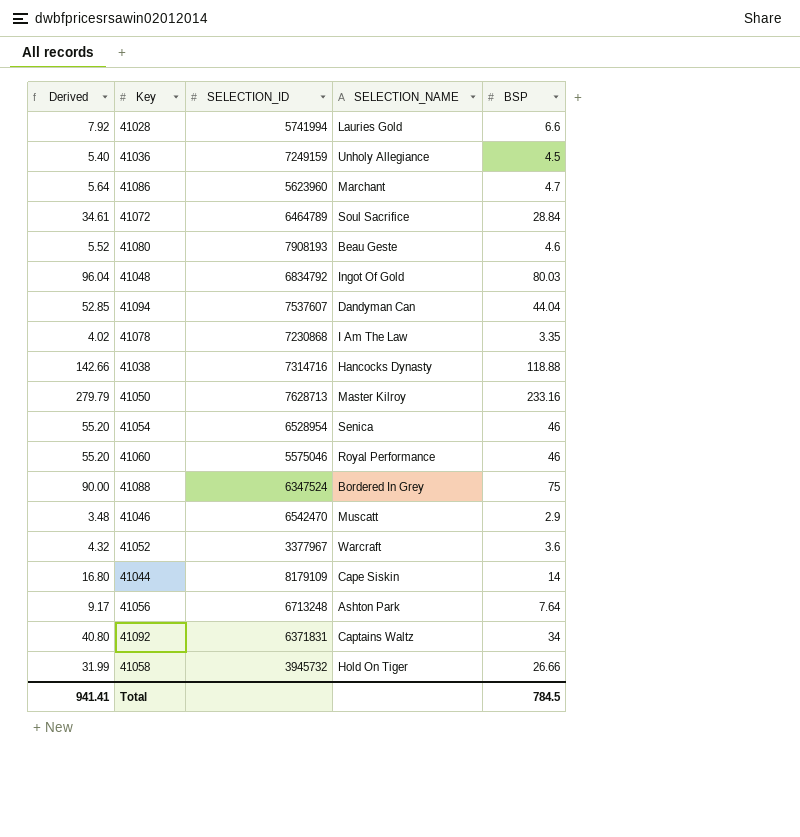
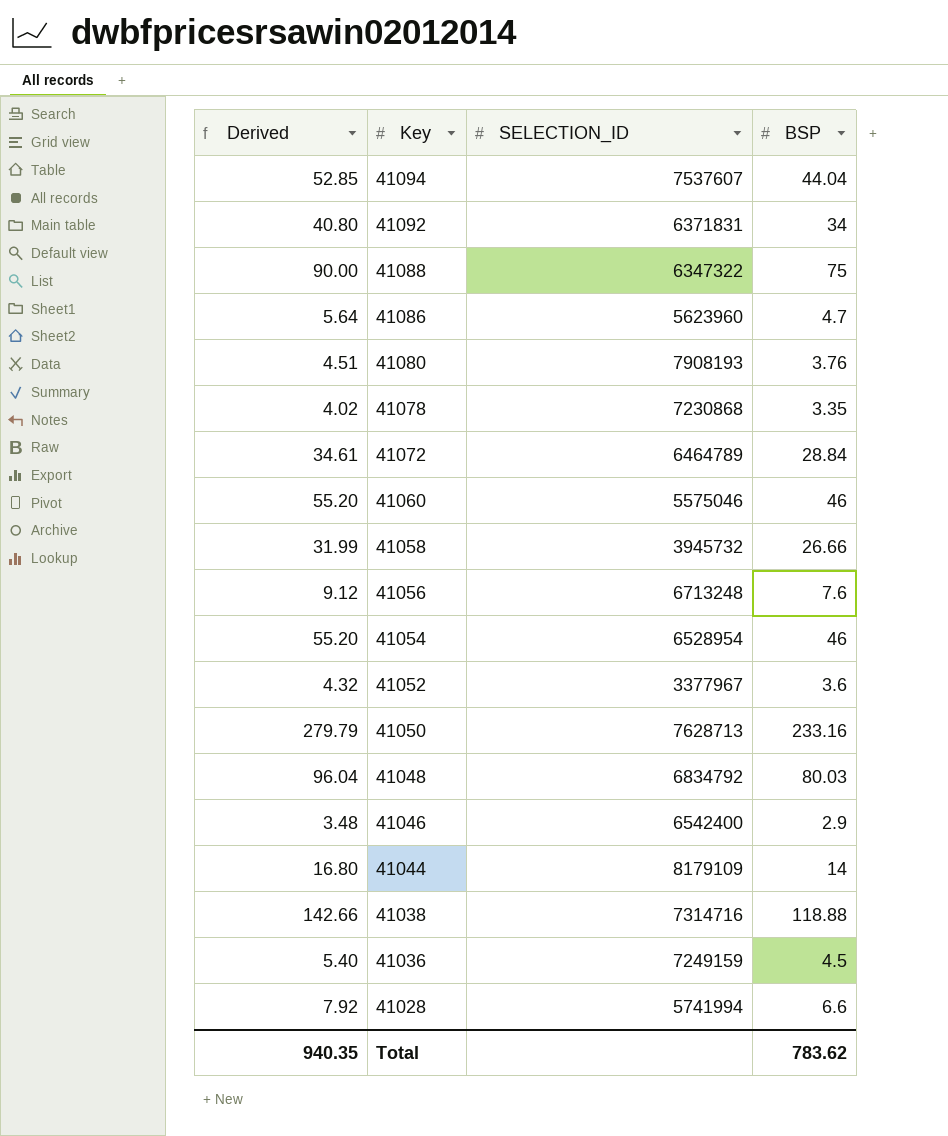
row order: none -> Key descending
column SELECTION_NAME | position: 4 -> none
41088 | SELECTION_ID: 6347524 -> 6347322
41080 | Derived: 5.52 -> 4.51
41080 | BSP: 4.6 -> 3.76
41056 | Derived: 9.17 -> 9.12
41056 | BSP: 7.64 -> 7.6
41046 | SELECTION_ID: 6542470 -> 6542400
Total | Derived: 941.41 -> 940.35
Total | BSP: 784.5 -> 783.62

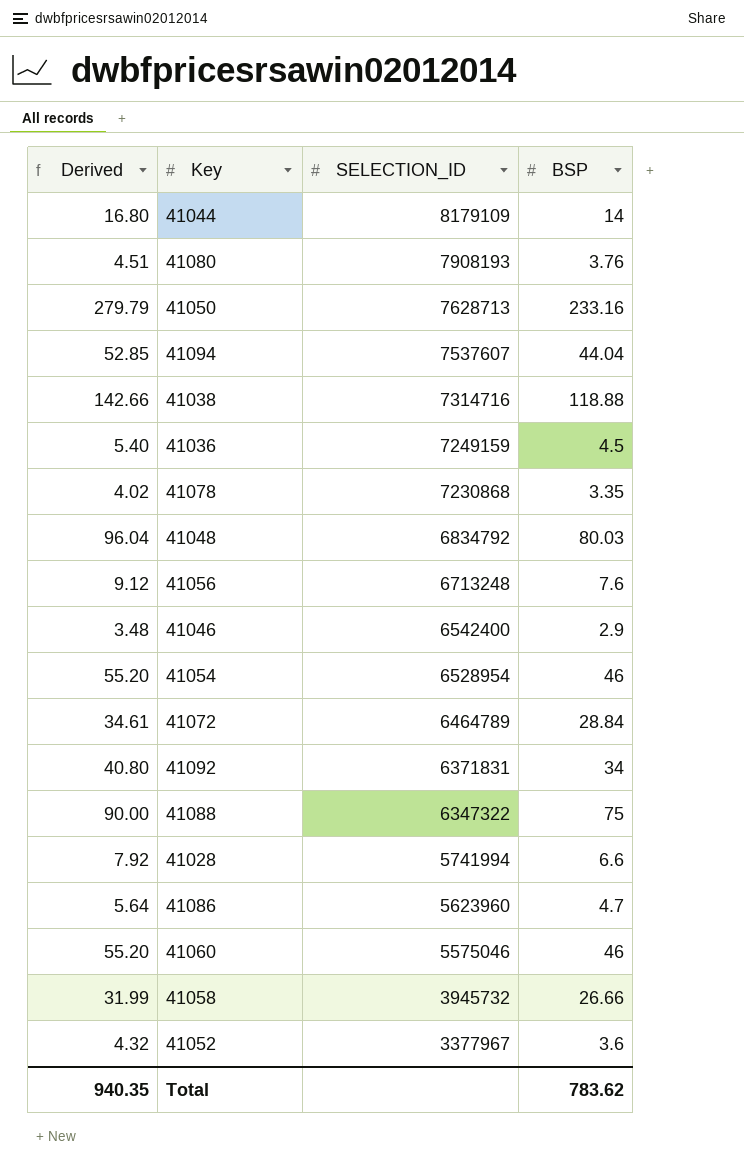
row order: Key descending -> SELECTION_ID descending

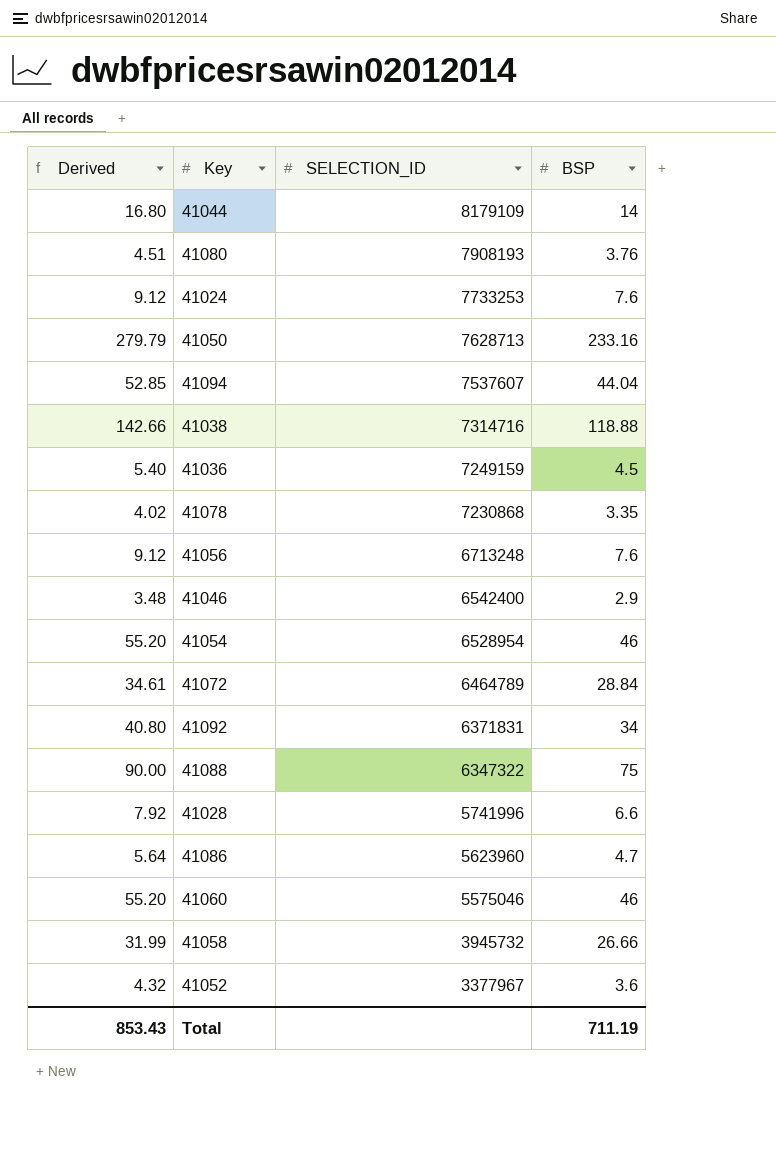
row 41048: 96.04 | 6834792 | 80.03 -> none
row 41024: none -> 9.12 | 7733253 | 7.6
41028 | SELECTION_ID: 5741994 -> 5741996
Total | Derived: 940.35 -> 853.43
Total | BSP: 783.62 -> 711.19

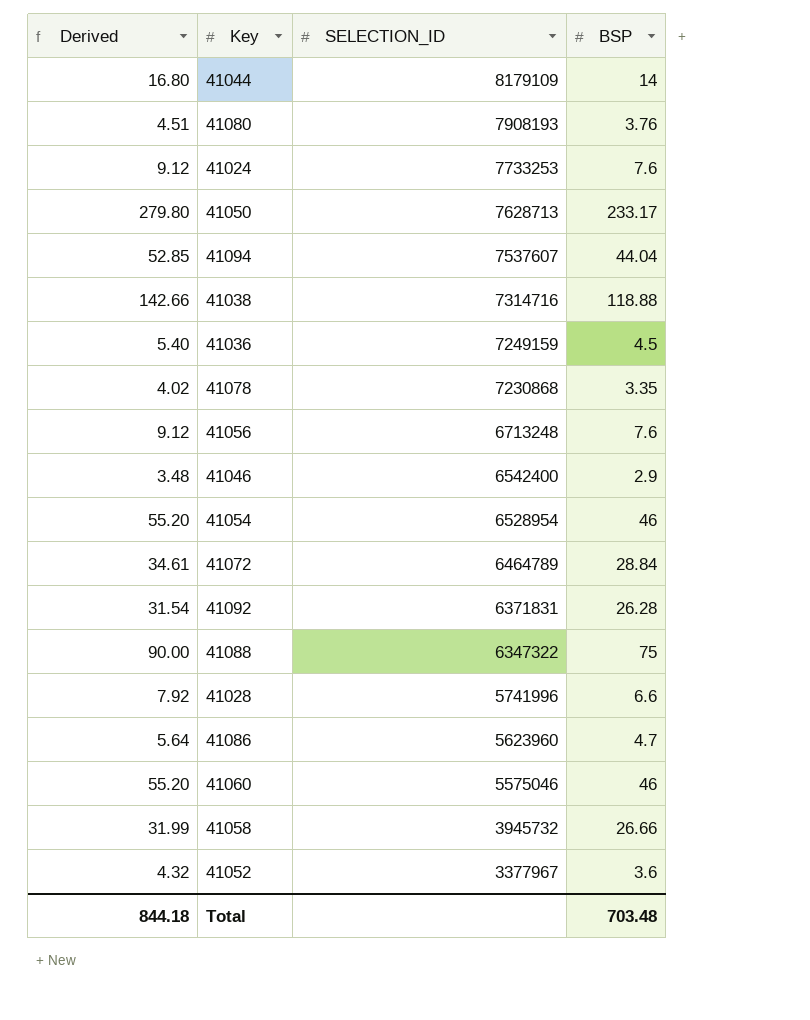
41050 | Derived: 279.79 -> 279.80
41050 | BSP: 233.16 -> 233.17
41092 | Derived: 40.80 -> 31.54
41092 | BSP: 34 -> 26.28
Total | Derived: 853.43 -> 844.18
Total | BSP: 711.19 -> 703.48

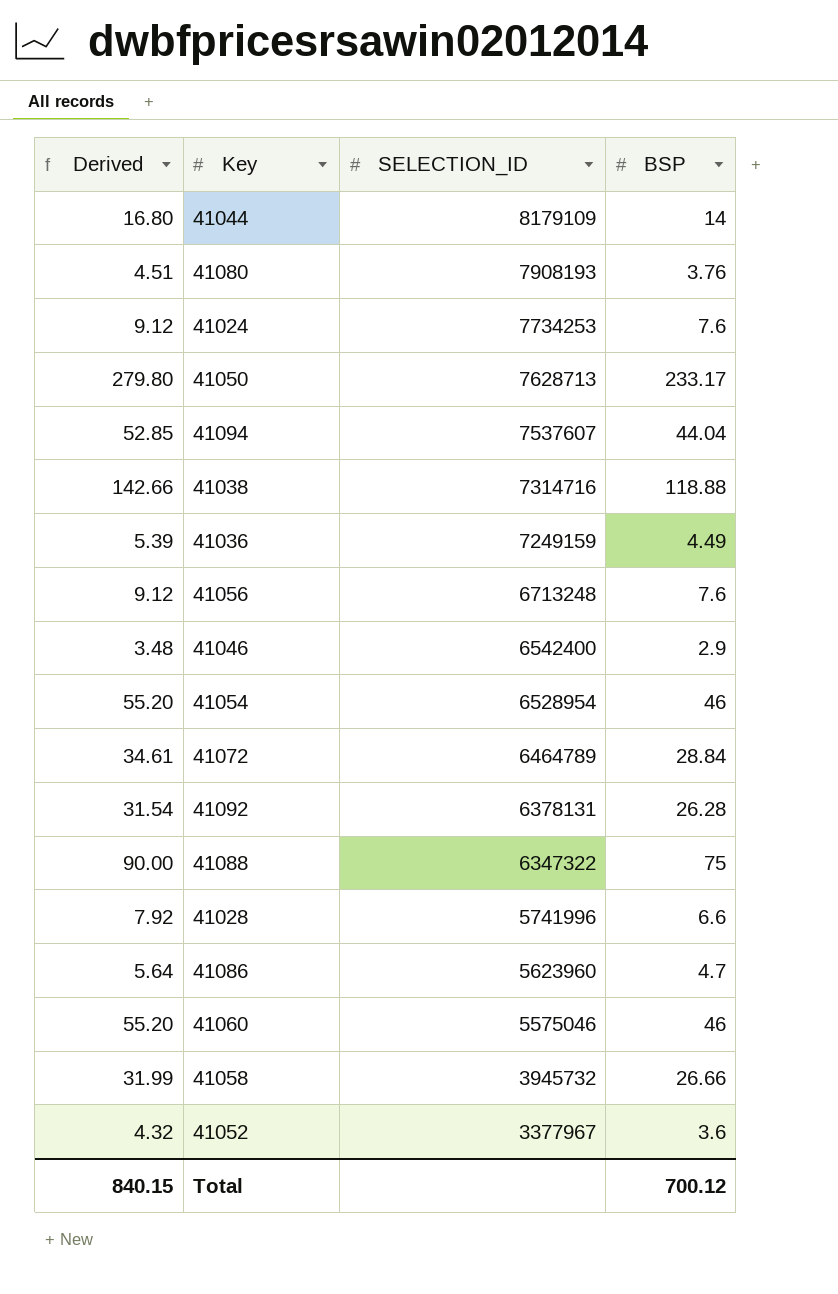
row 41078: 4.02 | 7230868 | 3.35 -> none
41024 | SELECTION_ID: 7733253 -> 7734253
41036 | Derived: 5.40 -> 5.39
41036 | BSP: 4.5 -> 4.49
41092 | SELECTION_ID: 6371831 -> 6378131
Total | Derived: 844.18 -> 840.15
Total | BSP: 703.48 -> 700.12

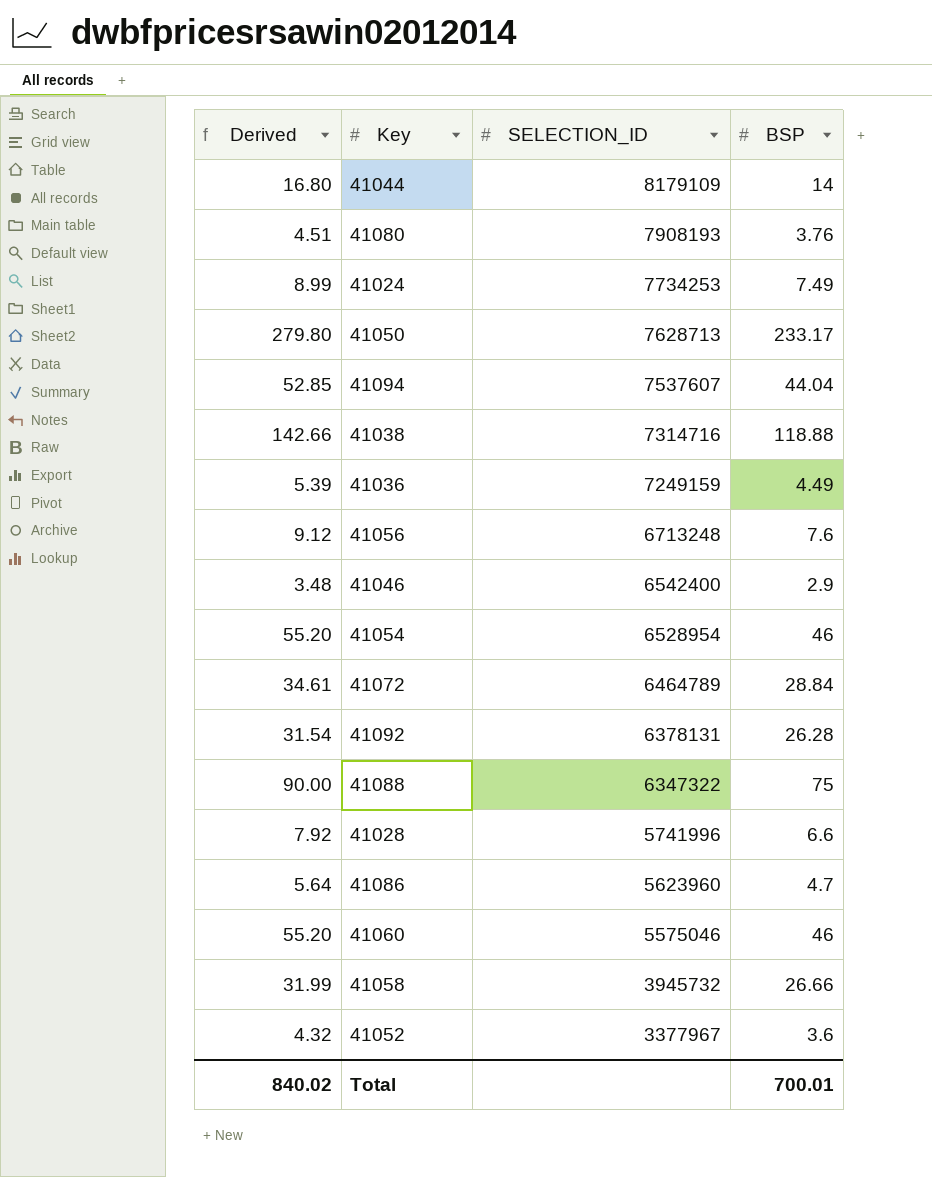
41024 | Derived: 9.12 -> 8.99
41024 | BSP: 7.6 -> 7.49
Total | Derived: 840.15 -> 840.02
Total | BSP: 700.12 -> 700.01

